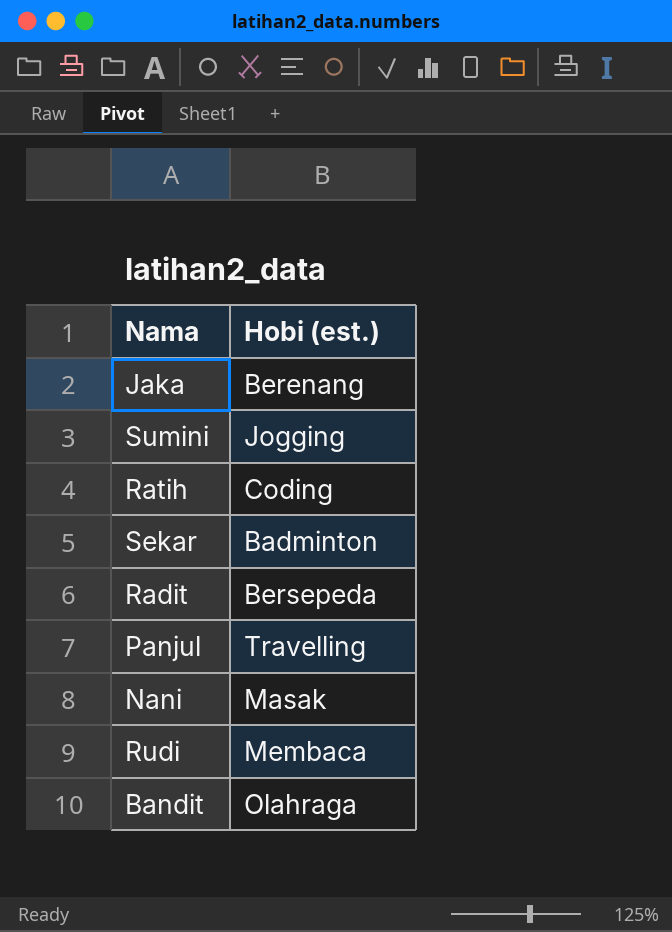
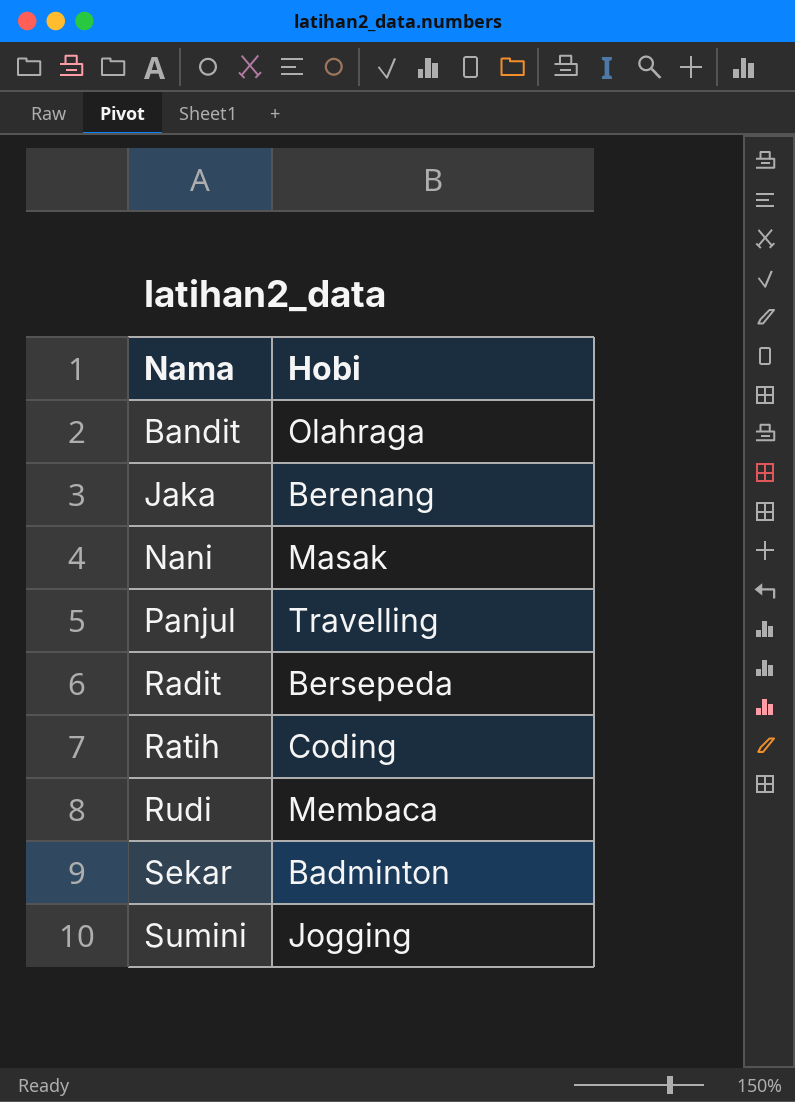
row order: none -> Nama ascending
column name: Hobi (est.) -> Hobi

